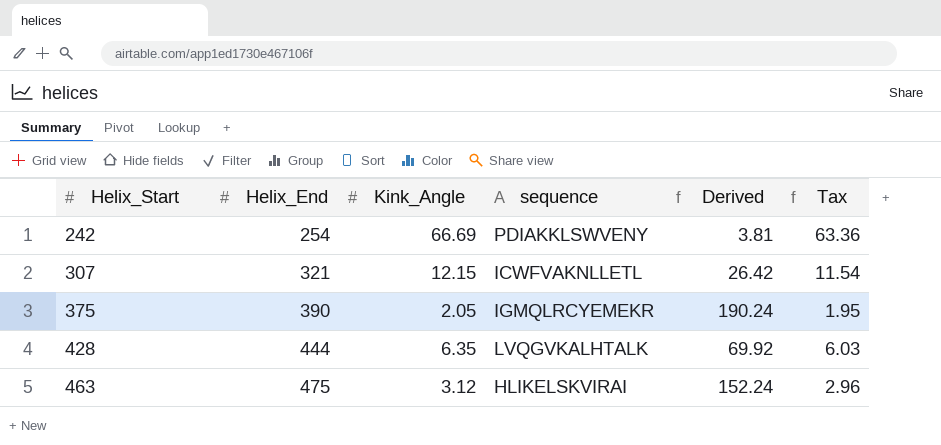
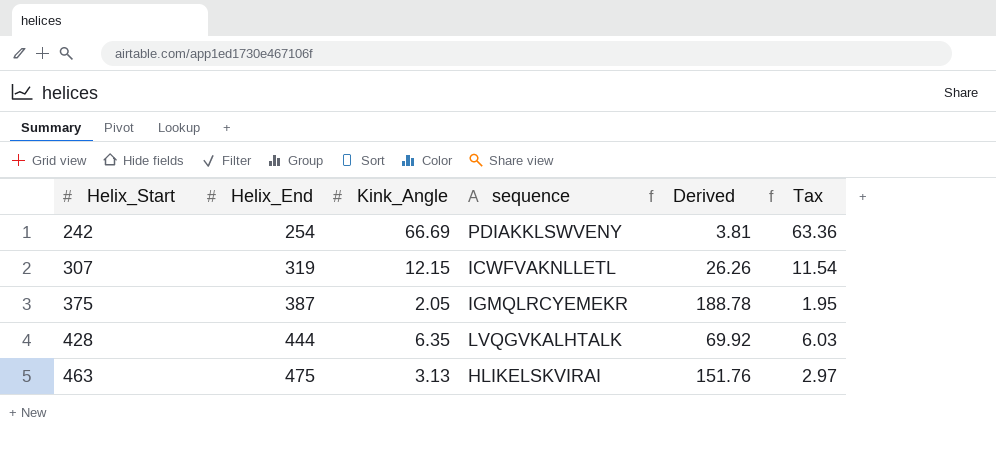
307 | Helix_End: 321 -> 319
307 | Derived: 26.42 -> 26.26
375 | Helix_End: 390 -> 387
375 | Derived: 190.24 -> 188.78
463 | Kink_Angle: 3.12 -> 3.13
463 | Derived: 152.24 -> 151.76
463 | Tax: 2.96 -> 2.97

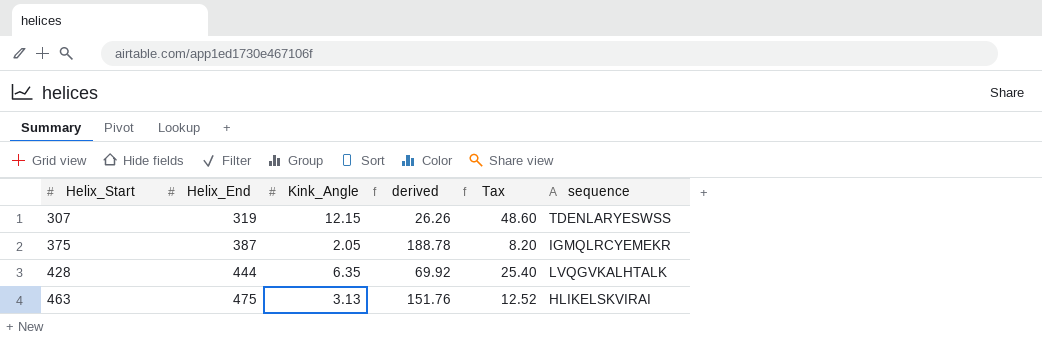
column name: Derived -> derived
column Tax | formula: [Kink_Angle] * 0.95 -> [Kink_Angle] * 4
column sequence | position: 4 -> 6
row 242: 254 | 66.69 | PDIAKKLSWVENY | 3.81 | 63.36 -> none
307 | sequence: ICWFVAKNLLETL -> TDENLARYESWSS

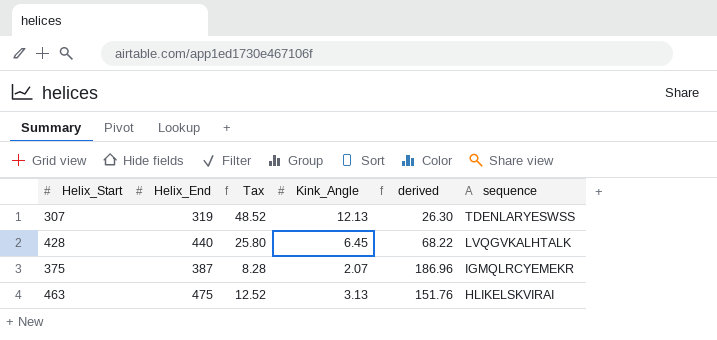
row order: Helix_Start ascending -> sequence descending
column Tax | position: 5 -> 3
307 | Tax: 48.60 -> 48.52
307 | Kink_Angle: 12.15 -> 12.13
307 | derived: 26.26 -> 26.30
428 | Helix_End: 444 -> 440
428 | Tax: 25.40 -> 25.80
428 | Kink_Angle: 6.35 -> 6.45
428 | derived: 69.92 -> 68.22
375 | Tax: 8.20 -> 8.28
375 | Kink_Angle: 2.05 -> 2.07
375 | derived: 188.78 -> 186.96

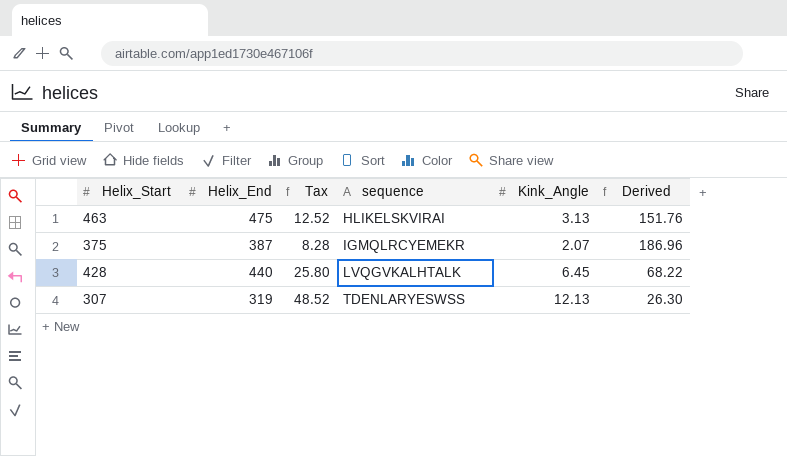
row order: sequence descending -> sequence ascending
column sequence | position: 6 -> 4
column name: derived -> Derived

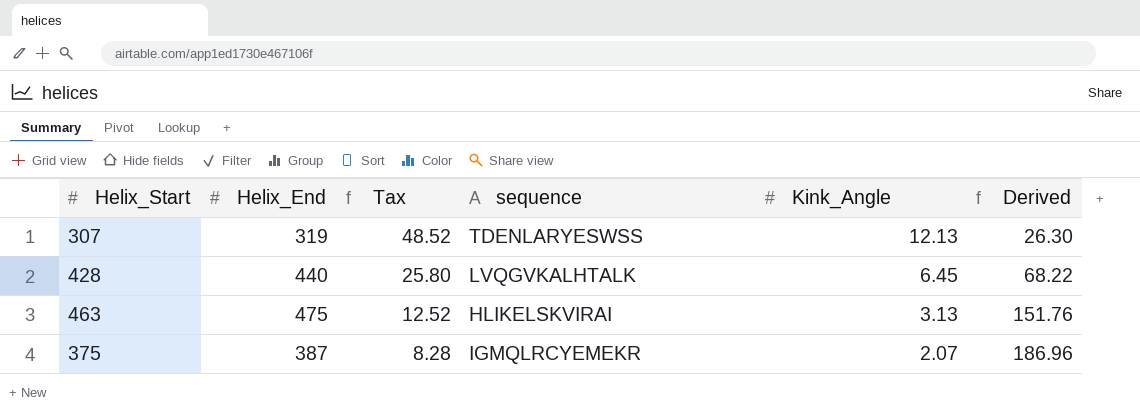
row order: sequence ascending -> Tax descending

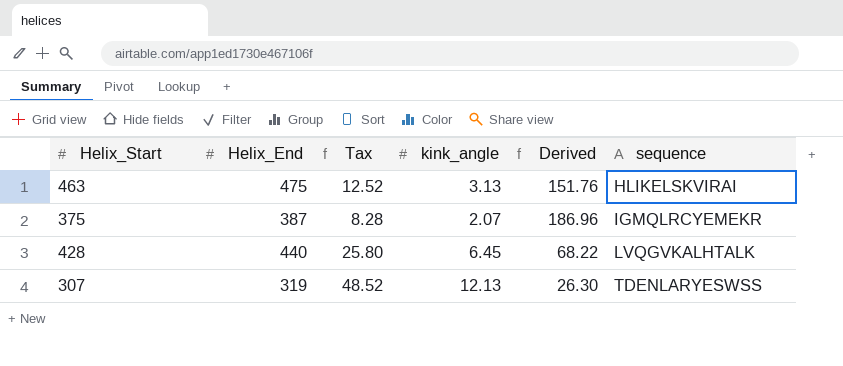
row order: Tax descending -> sequence ascending
column name: Kink_Angle -> kink_angle
column sequence | position: 4 -> 6

